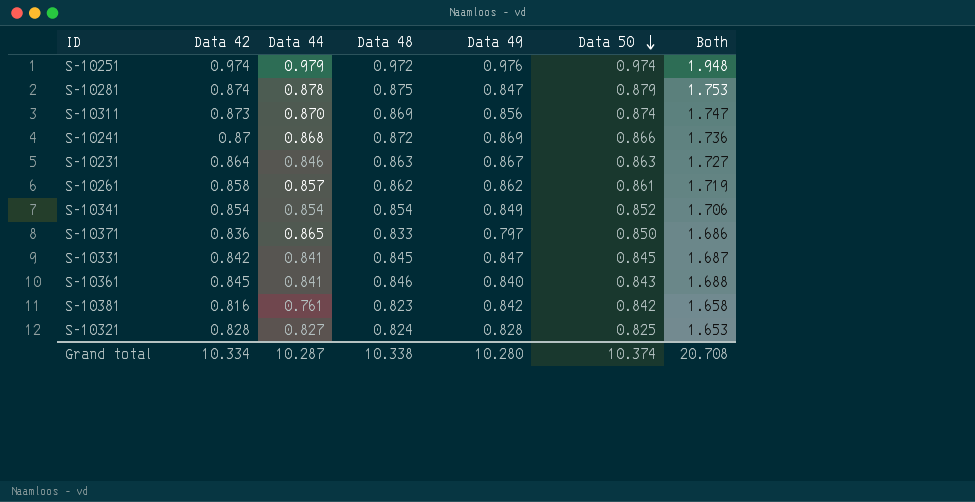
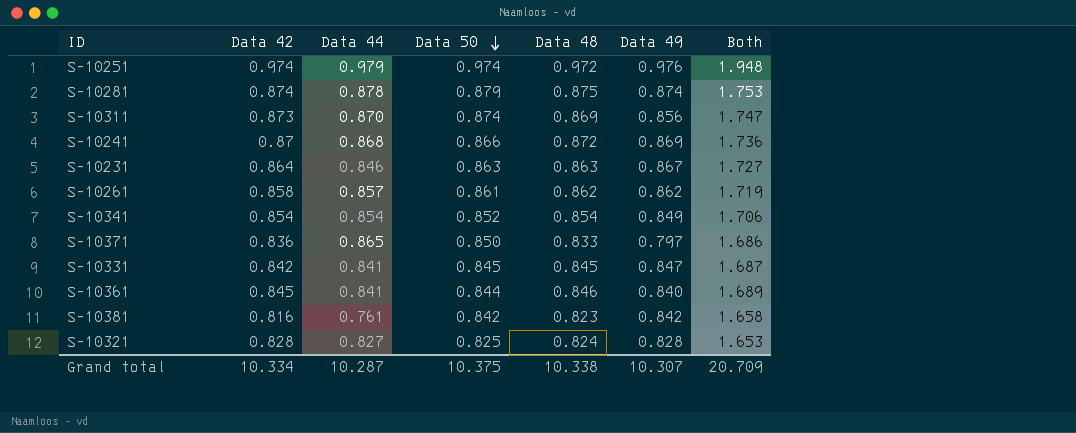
column Data 50 | position: 6 -> 4
S-10281 | Data 49: 0.847 -> 0.874
S-10361 | Data 50: 0.843 -> 0.844
S-10361 | Both: 1.688 -> 1.689
Grand total | Data 50: 10.374 -> 10.375
Grand total | Data 49: 10.280 -> 10.307
Grand total | Both: 20.708 -> 20.709

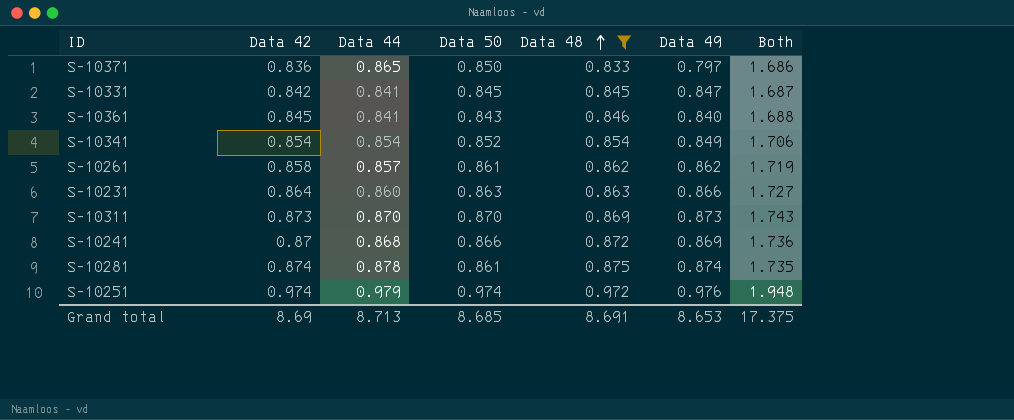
filter: none -> Data 48 >= 0.833
row order: Data 50 descending -> Data 48 ascending
S-10361 | Data 50: 0.844 -> 0.843
S-10361 | Both: 1.689 -> 1.688
S-10231 | Data 44: 0.846 -> 0.860
S-10231 | Data 49: 0.867 -> 0.866
S-10311 | Data 50: 0.874 -> 0.870
S-10311 | Data 49: 0.856 -> 0.873
S-10311 | Both: 1.747 -> 1.743
S-10281 | Data 50: 0.879 -> 0.861
S-10281 | Both: 1.753 -> 1.735
Grand total | Data 42: 10.334 -> 8.69
Grand total | Data 44: 10.287 -> 8.713
Grand total | Data 50: 10.375 -> 8.685
Grand total | Data 48: 10.338 -> 8.691
Grand total | Data 49: 10.307 -> 8.653
Grand total | Both: 20.709 -> 17.375

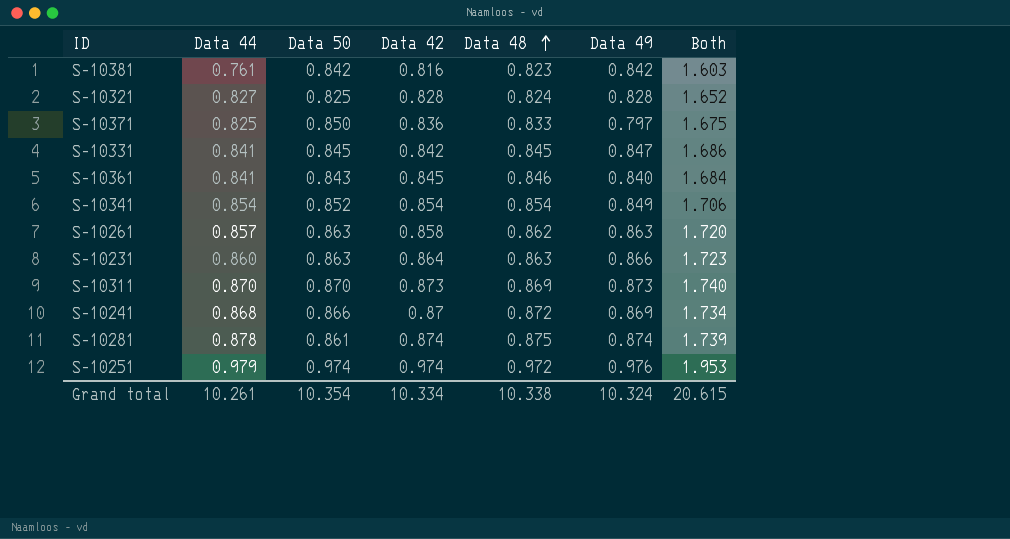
filter: Data 48 >= 0.833 -> none
column Data 42 | position: 2 -> 4
column Both | formula: [Data 42] + [Data 50] -> [Data 44] + [Data 50]
S-10371 | Data 44: 0.865 -> 0.825
S-10261 | Data 50: 0.861 -> 0.863
S-10261 | Data 49: 0.862 -> 0.863
Grand total | Data 44: 8.713 -> 10.261
Grand total | Data 50: 8.685 -> 10.354
Grand total | Data 42: 8.69 -> 10.334
Grand total | Data 48: 8.691 -> 10.338
Grand total | Data 49: 8.653 -> 10.324
Grand total | Both: 17.375 -> 20.615

